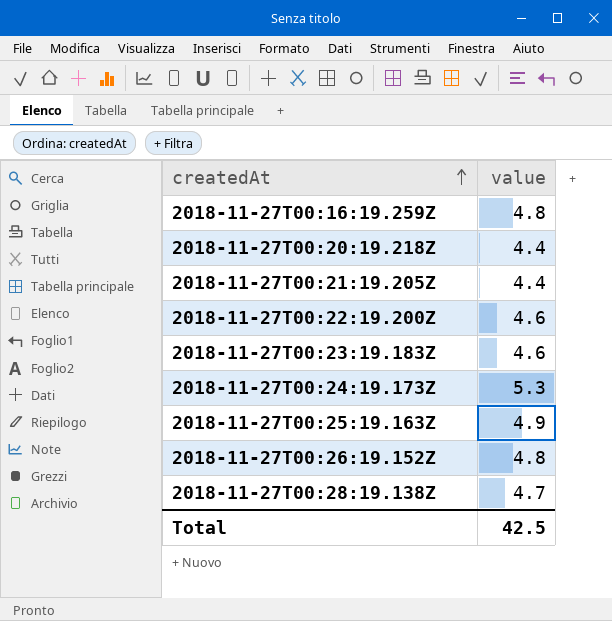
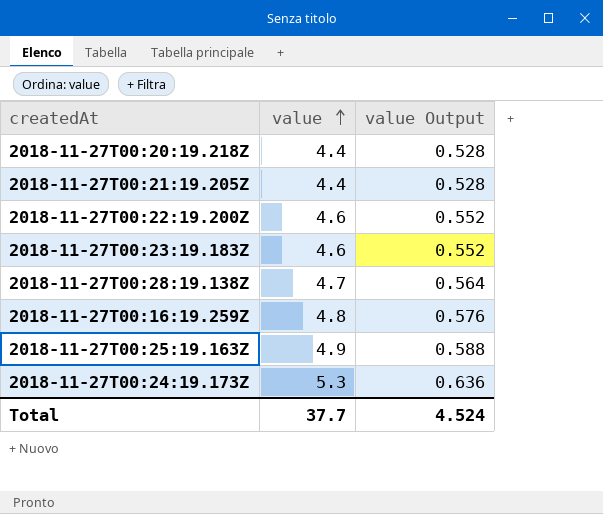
row order: createdAt ascending -> value ascending
column value Output | formula: none -> [value] * 0.12
row 2018-11-27T00:26:19.152Z: 4.8 -> none
Total | value: 42.5 -> 37.7

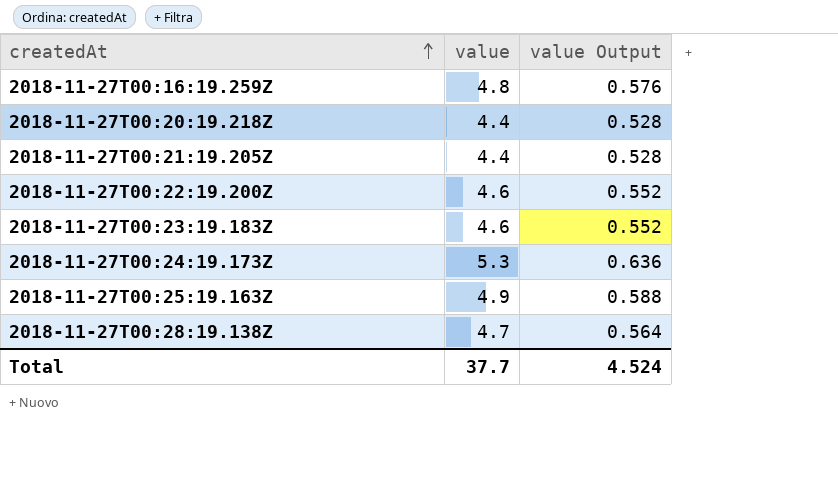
row order: value ascending -> createdAt ascending

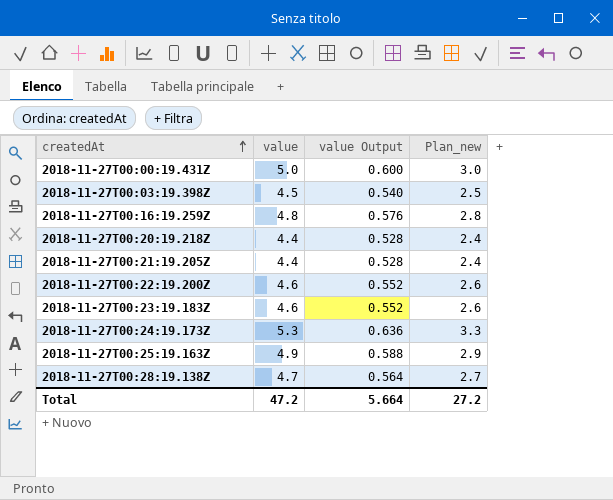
column Plan_new | formula: none -> [value] - 2
row 2018-11-27T00:00:19.431Z: none -> 5.0 | 0.600 | 3.0
row 2018-11-27T00:03:19.398Z: none -> 4.5 | 0.540 | 2.5
Total | value: 37.7 -> 47.2
Total | value Output: 4.524 -> 5.664

